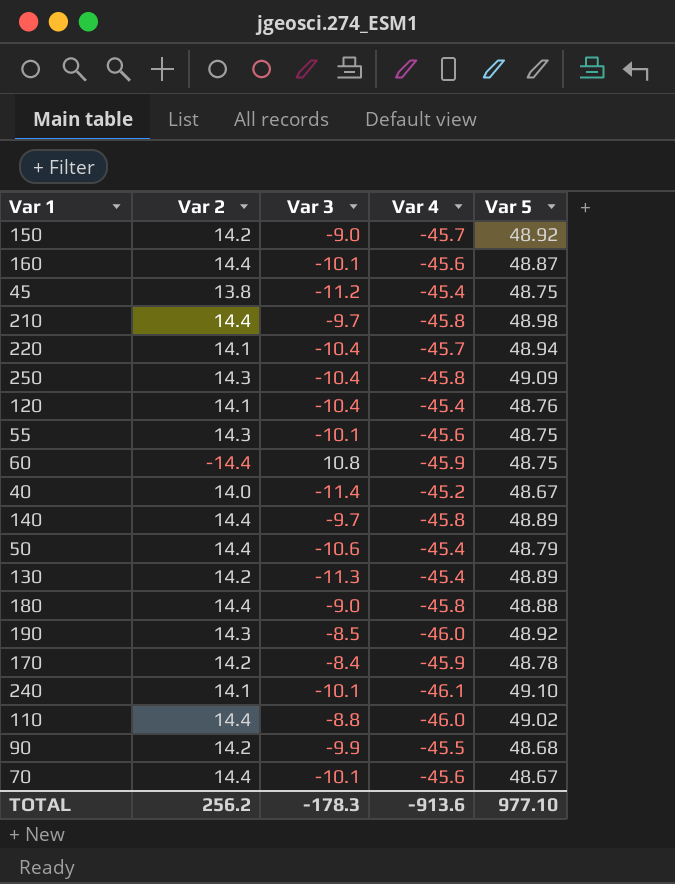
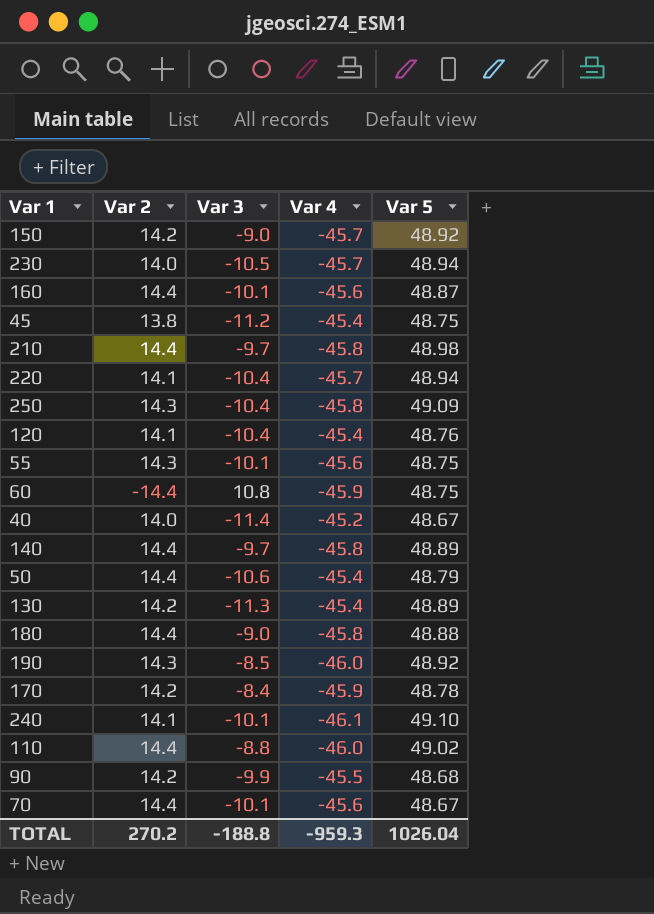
row 230: none -> 14.0 | -10.5 | -45.7 | 48.94
TOTAL | Var 2: 256.2 -> 270.2
TOTAL | Var 3: -178.3 -> -188.8
TOTAL | Var 4: -913.6 -> -959.3
TOTAL | Var 5: 977.10 -> 1026.04

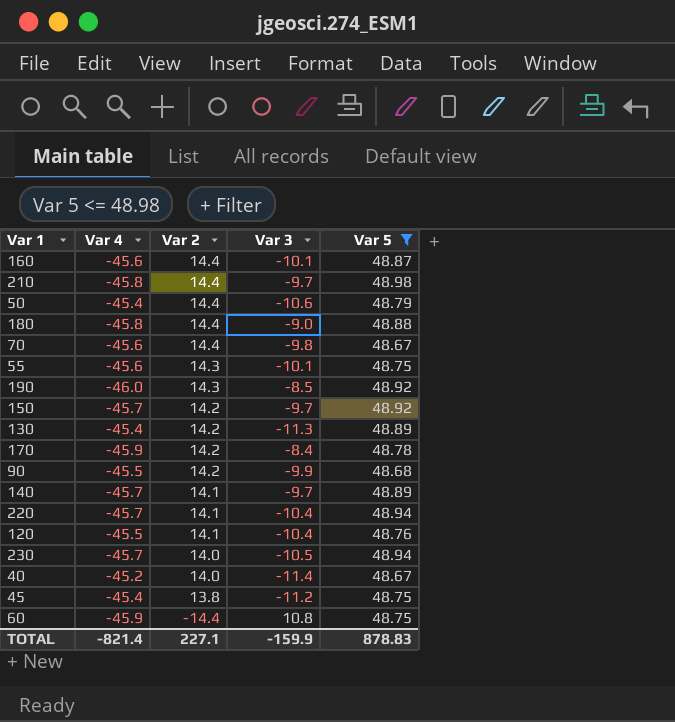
filter: none -> Var 5 <= 48.98
row order: none -> Var 2 descending
column Var 4 | position: 4 -> 2
70 | Var 3: -10.1 -> -9.8
150 | Var 3: -9.0 -> -9.7
140 | Var 4: -45.8 -> -45.7
140 | Var 2: 14.4 -> 14.1
120 | Var 4: -45.4 -> -45.5
TOTAL | Var 4: -959.3 -> -821.4
TOTAL | Var 2: 270.2 -> 227.1
TOTAL | Var 3: -188.8 -> -159.9
TOTAL | Var 5: 1026.04 -> 878.83

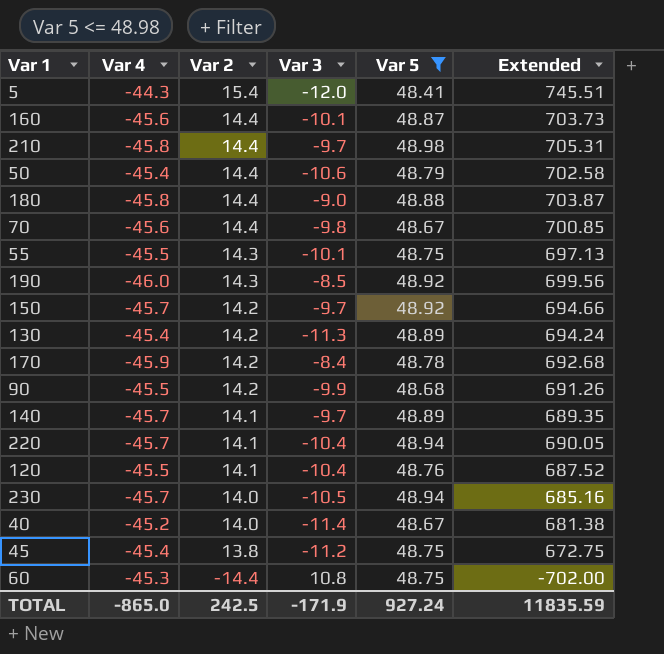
column Extended | formula: none -> [Var 2] * [Var 5]
row 5: none -> -44.3 | 15.4 | -12.0 | 48.41 | 745.51
55 | Var 4: -45.6 -> -45.5
60 | Var 4: -45.9 -> -45.3
TOTAL | Var 4: -821.4 -> -865.0
TOTAL | Var 2: 227.1 -> 242.5
TOTAL | Var 3: -159.9 -> -171.9
TOTAL | Var 5: 878.83 -> 927.24

